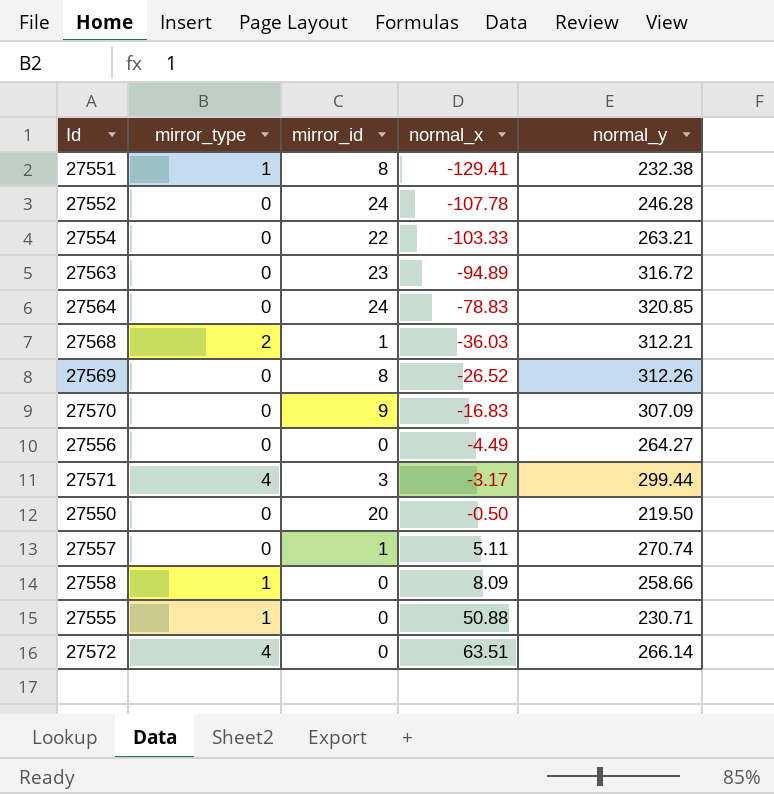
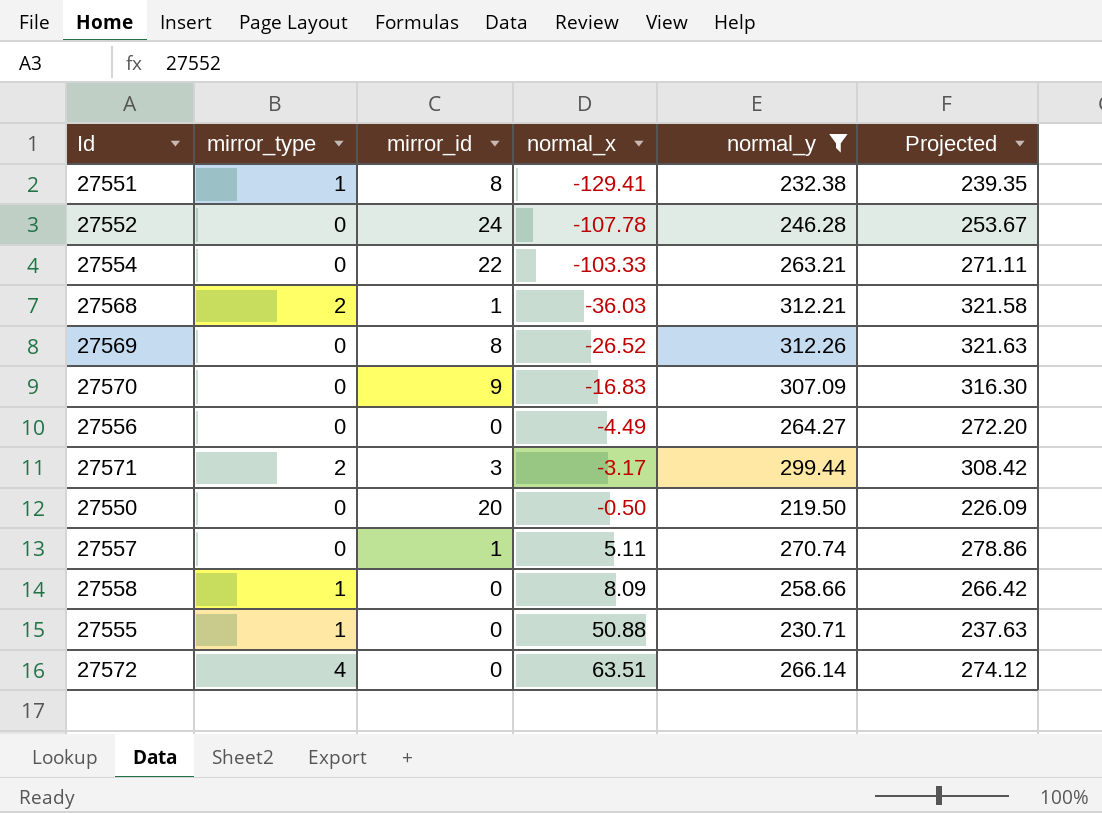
filter: none -> normal_y <= 312.26
column Projected | formula: none -> [normal_y] * 1.03
27571 | mirror_type: 4 -> 2

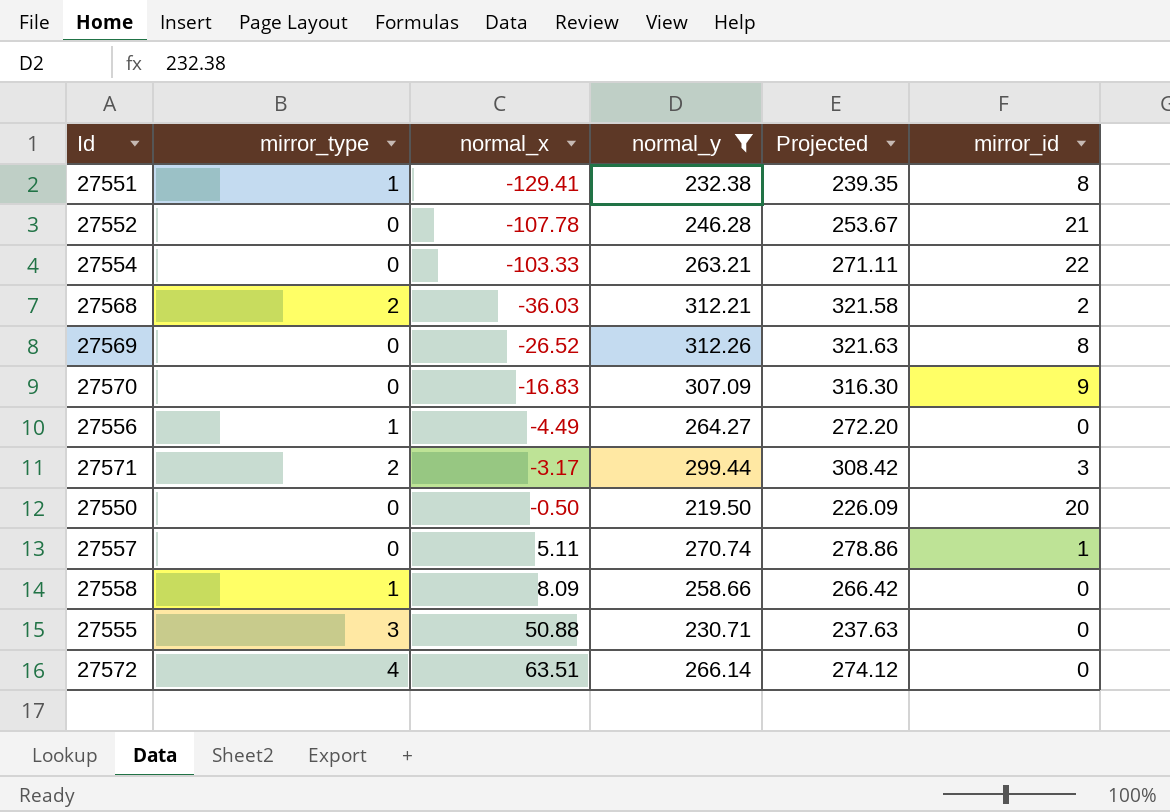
column mirror_id | position: 3 -> 6
27552 | mirror_id: 24 -> 21
27568 | mirror_id: 1 -> 2
27556 | mirror_type: 0 -> 1
27555 | mirror_type: 1 -> 3

